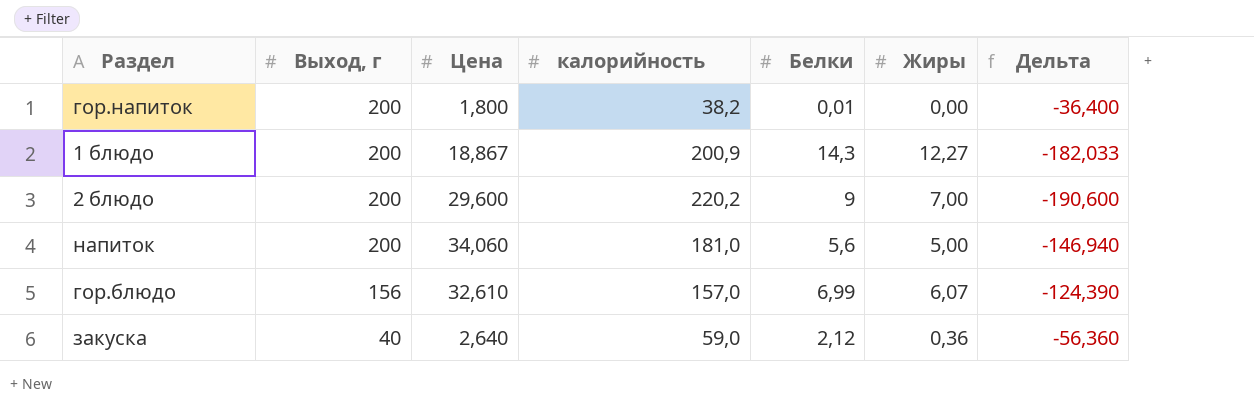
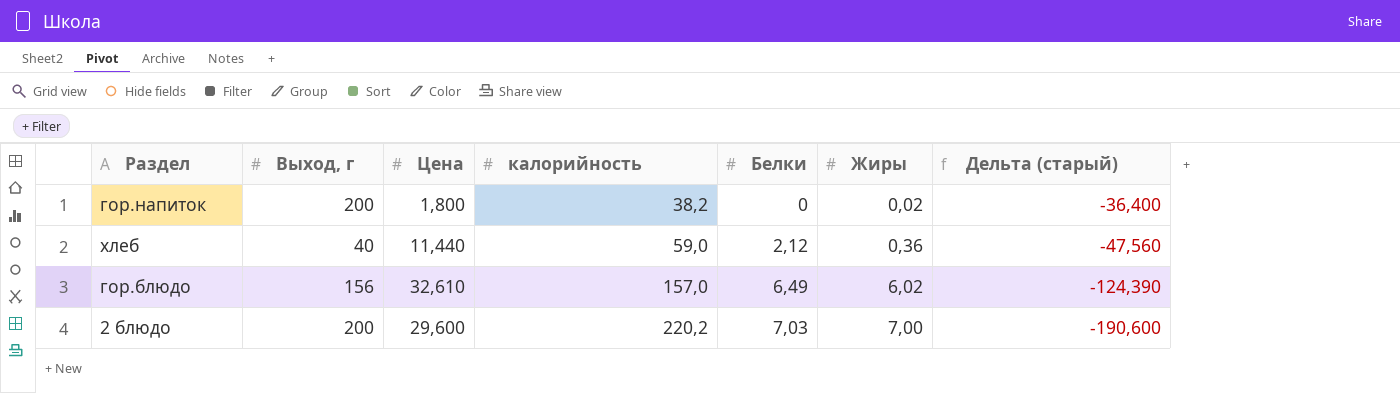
row order: Выход, г descending -> калорийность ascending
column name: Дельта -> Дельта (старый)
row 1 блюдо: 200 | 18,867 | 200,9 | 14,3 | 12,27 | -182,033 -> none
row напиток: 200 | 34,060 | 181,0 | 5,6 | 5,00 | -146,940 -> none
row закуска: 40 | 2,640 | 59,0 | 2,12 | 0,36 | -56,360 -> none
гор.напиток | Белки: 0,01 -> 0
гор.напиток | Жиры: 0,00 -> 0,02
row хлеб: none -> 40 | 11,440 | 59,0 | 2,12 | 0,36 | -47,560
гор.блюдо | Белки: 6,99 -> 6,49
гор.блюдо | Жиры: 6,07 -> 6,02
2 блюдо | Белки: 9 -> 7,03

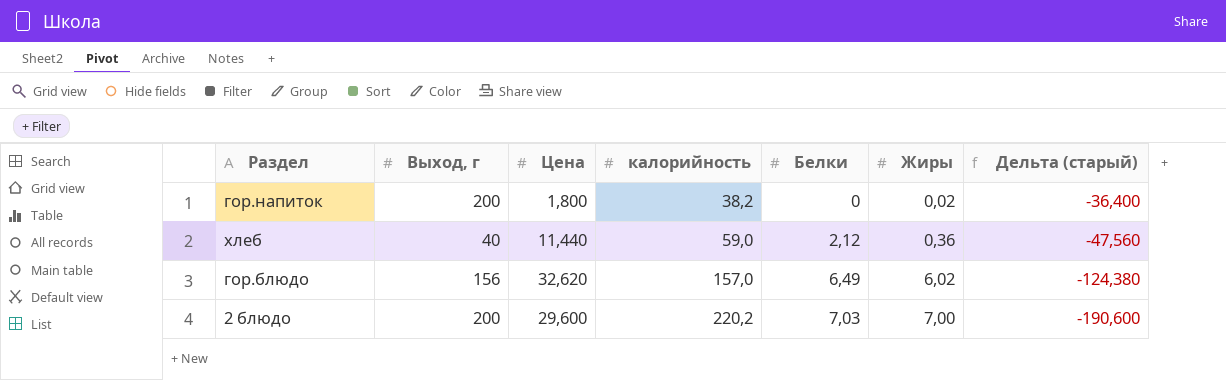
гор.блюдо | Цена: 32,610 -> 32,620
гор.блюдо | Дельта (старый): -124,390 -> -124,380

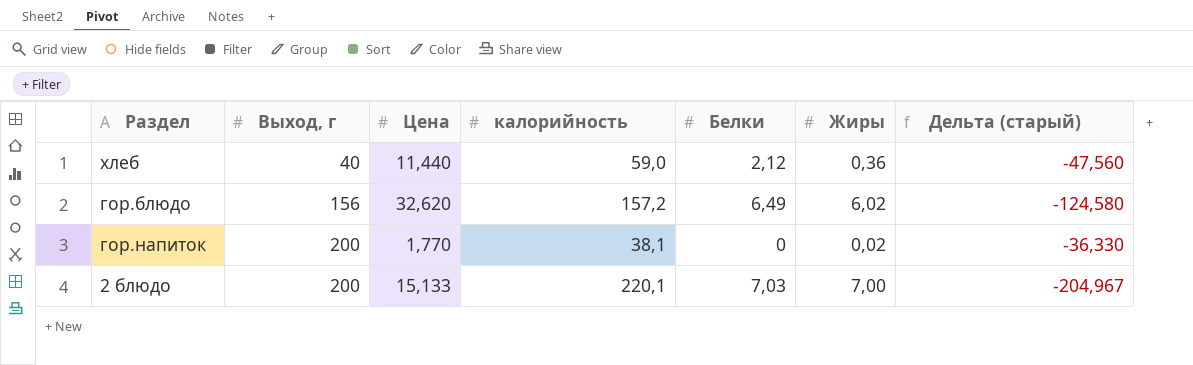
row order: калорийность ascending -> Выход, г ascending
гор.блюдо | калорийность: 157,0 -> 157,2
гор.блюдо | Дельта (старый): -124,380 -> -124,580
гор.напиток | Цена: 1,800 -> 1,770
гор.напиток | калорийность: 38,2 -> 38,1
гор.напиток | Дельта (старый): -36,400 -> -36,330
2 блюдо | Цена: 29,600 -> 15,133
2 блюдо | калорийность: 220,2 -> 220,1
2 блюдо | Дельта (старый): -190,600 -> -204,967

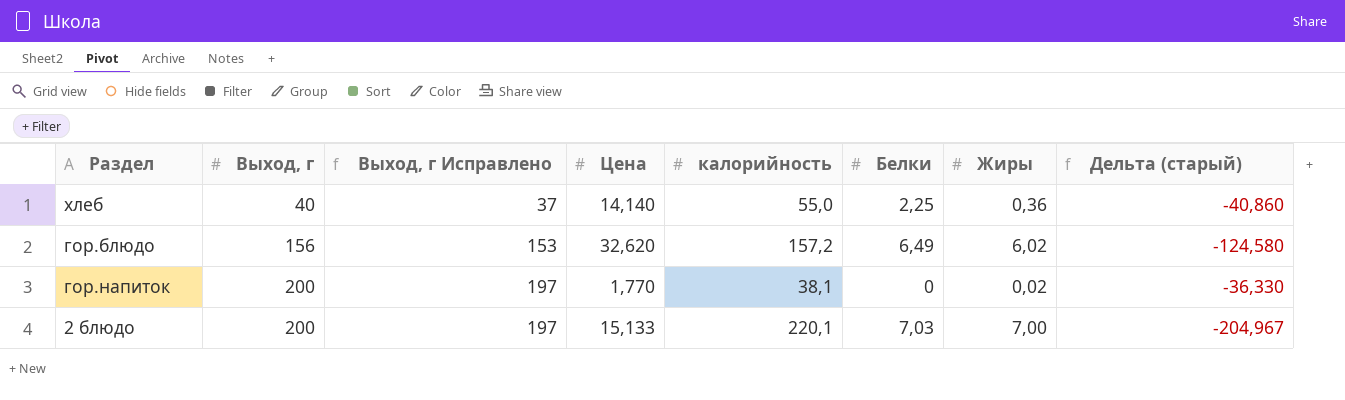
column Выход, г Исправлено | formula: none -> [Выход, г] - 3
хлеб | Цена: 11,440 -> 14,140
хлеб | калорийность: 59,0 -> 55,0
хлеб | Белки: 2,12 -> 2,25
хлеб | Дельта (старый): -47,560 -> -40,860

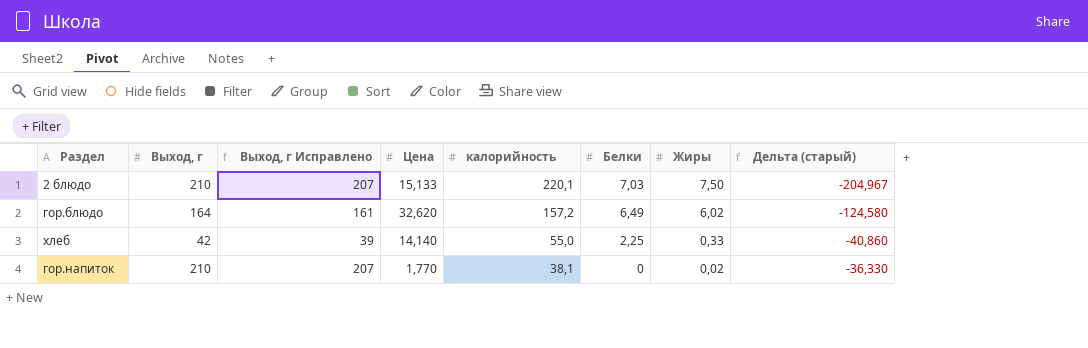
row order: Выход, г ascending -> калорийность descending
2 блюдо | Выход, г: 200 -> 210
2 блюдо | Выход, г Исправлено: 197 -> 207
2 блюдо | Жиры: 7,00 -> 7,50
гор.блюдо | Выход, г: 156 -> 164
гор.блюдо | Выход, г Исправлено: 153 -> 161
хлеб | Выход, г: 40 -> 42
хлеб | Выход, г Исправлено: 37 -> 39
хлеб | Жиры: 0,36 -> 0,33
гор.напиток | Выход, г: 200 -> 210
гор.напиток | Выход, г Исправлено: 197 -> 207

